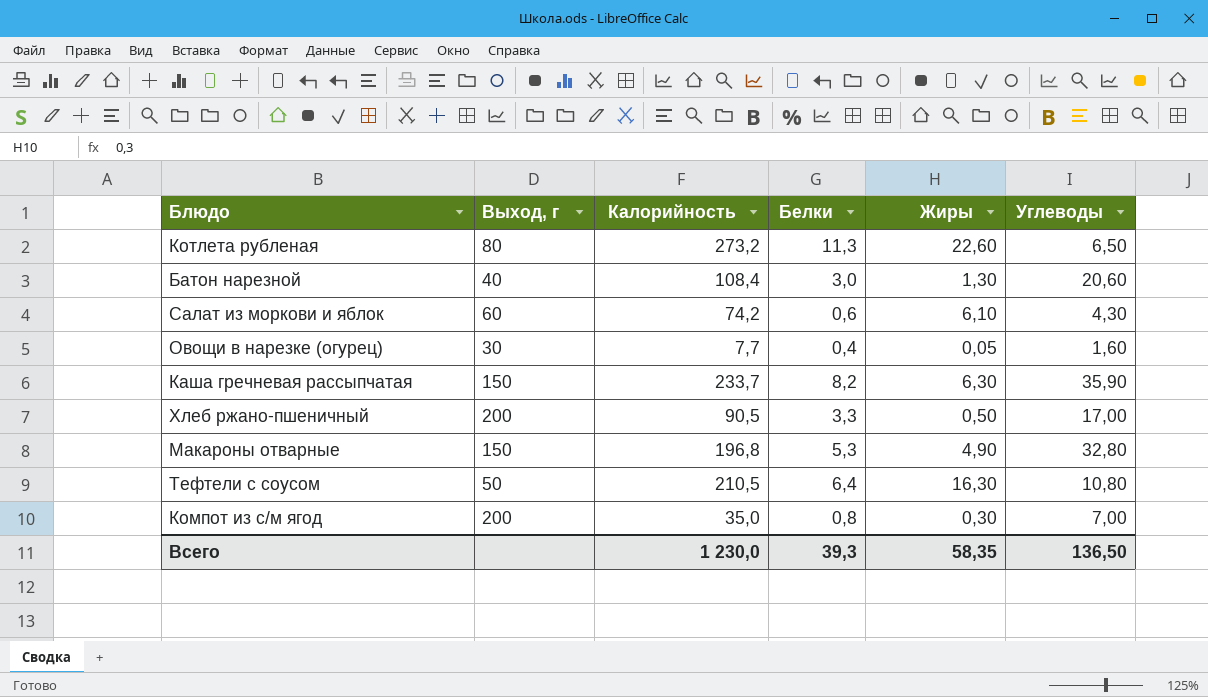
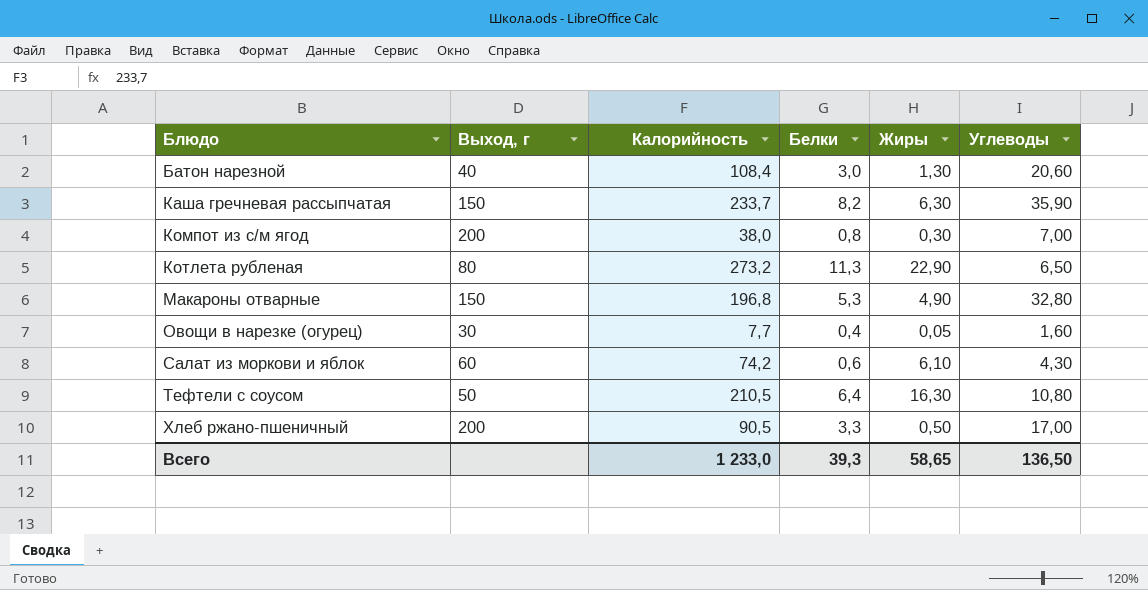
row order: none -> Блюдо ascending
Компот из с/м ягод | Калорийность: 35,0 -> 38,0
Котлета рубленая | Жиры: 22,60 -> 22,90
Всего | Калорийность: 1 230,0 -> 1 233,0
Всего | Жиры: 58,35 -> 58,65

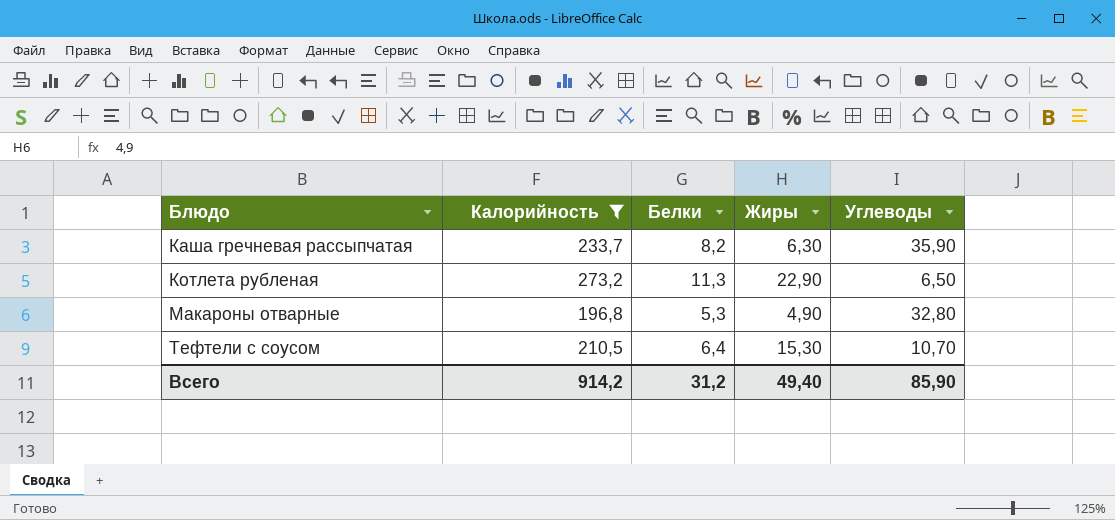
filter: none -> Калорийность >= 196,8
column Выход, г | position: 2 -> none
Тефтели с соусом | Жиры: 16,30 -> 15,30
Тефтели с соусом | Углеводы: 10,80 -> 10,70
Всего | Калорийность: 1 233,0 -> 914,2
Всего | Белки: 39,3 -> 31,2
Всего | Жиры: 58,65 -> 49,40
Всего | Углеводы: 136,50 -> 85,90

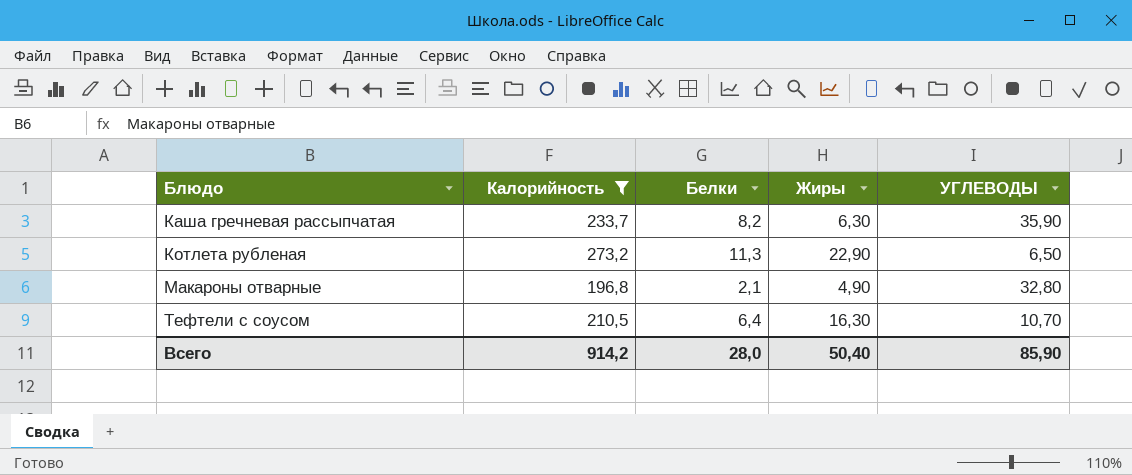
column name: Углеводы -> УГЛЕВОДЫ
Макароны отварные | Белки: 5,3 -> 2,1
Тефтели с соусом | Жиры: 15,30 -> 16,30
Всего | Белки: 31,2 -> 28,0
Всего | Жиры: 49,40 -> 50,40

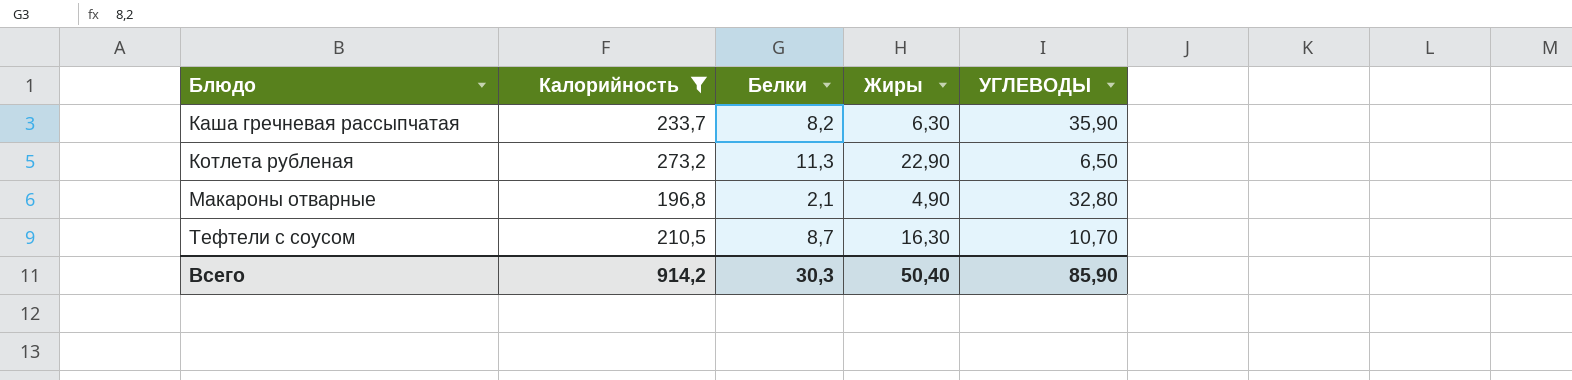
Тефтели с соусом | Белки: 6,4 -> 8,7
Всего | Белки: 28,0 -> 30,3

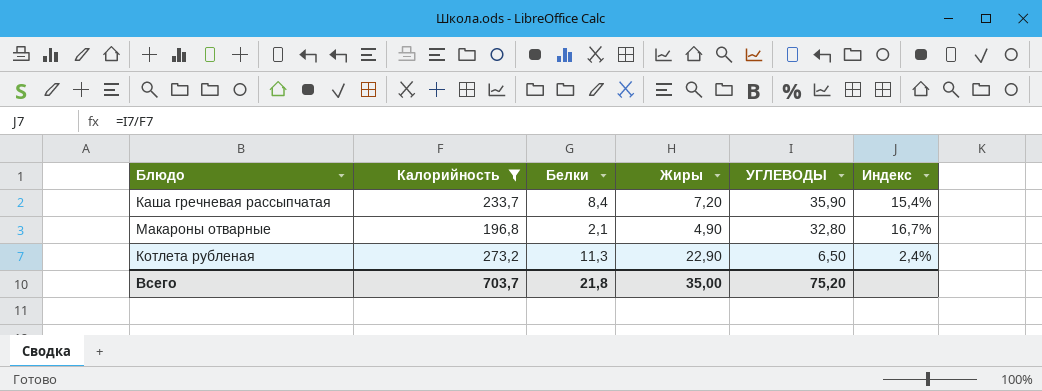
row order: Блюдо ascending -> УГЛЕВОДЫ descending
column Индекс | formula: none -> [УГЛЕВОДЫ] / [Калорийность]
row Тефтели с соусом: 210,5 | 8,7 | 16,30 | 10,70 -> none
Каша гречневая рассыпчатая | Белки: 8,2 -> 8,4
Каша гречневая рассыпчатая | Жиры: 6,30 -> 7,20
Всего | Калорийность: 914,2 -> 703,7
Всего | Белки: 30,3 -> 21,8
Всего | Жиры: 50,40 -> 35,00
Всего | УГЛЕВОДЫ: 85,90 -> 75,20

